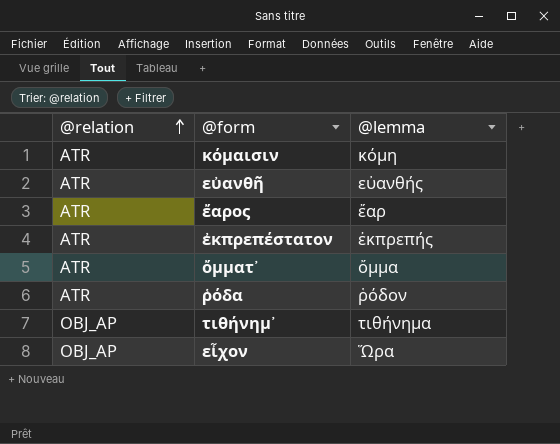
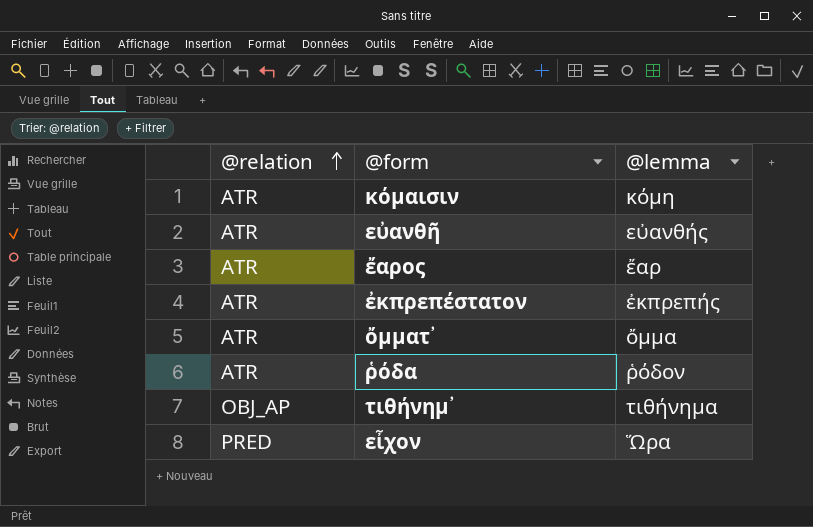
εἶχον | @relation: OBJ_AP -> PRED

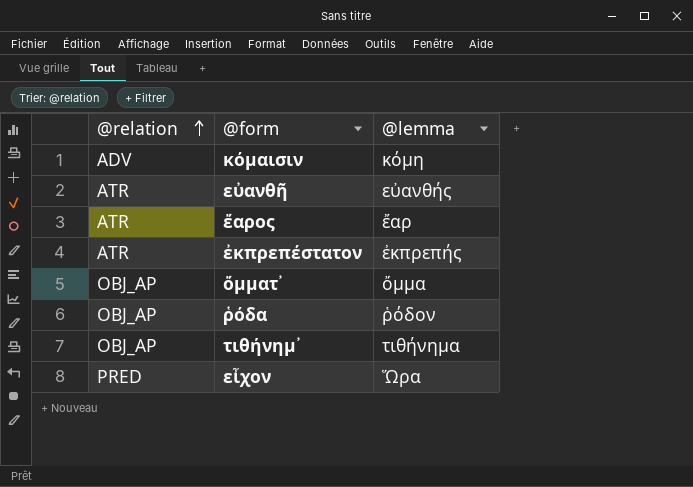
κόμαισιν | @relation: ATR -> ADV
ὄμματ᾽ | @relation: ATR -> OBJ_AP
ῥόδα | @relation: ATR -> OBJ_AP

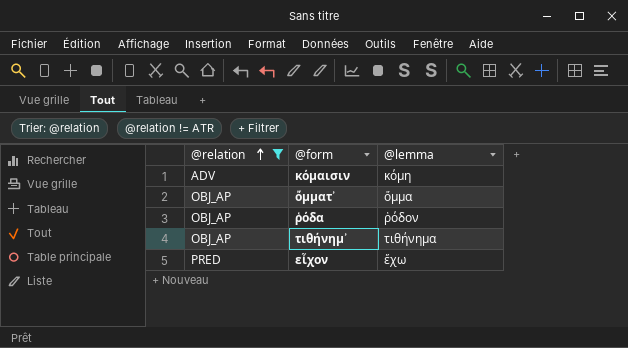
filter: none -> @relation != ATR
εἶχον | @lemma: Ὥρα -> ἔχω

